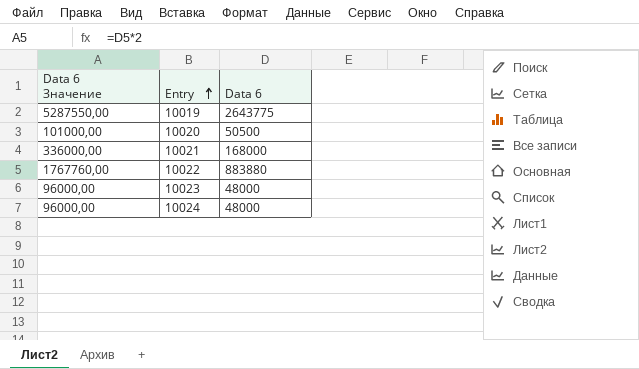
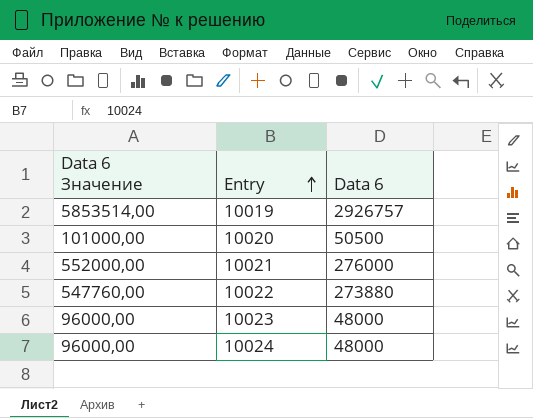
10019 | Data 6 Значение: 5287550,00 -> 5853514,00
10019 | Data 6: 2643775 -> 2926757
10021 | Data 6 Значение: 336000,00 -> 552000,00
10021 | Data 6: 168000 -> 276000
10022 | Data 6 Значение: 1767760,00 -> 547760,00
10022 | Data 6: 883880 -> 273880

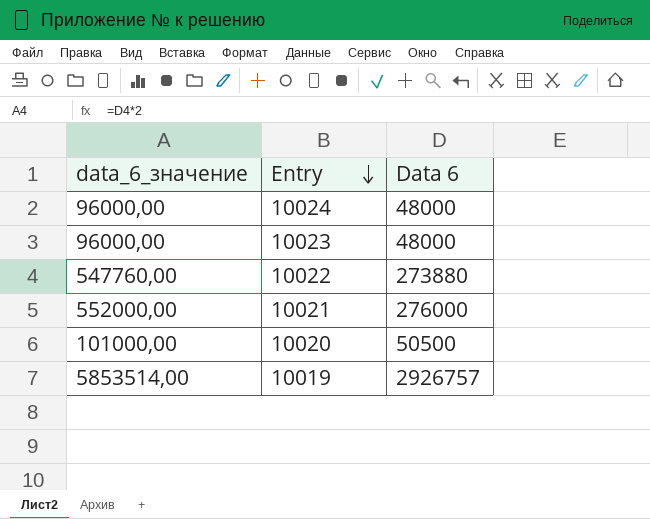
row order: Entry ascending -> Entry descending
column name: Data 6 Значение -> data_6_значение

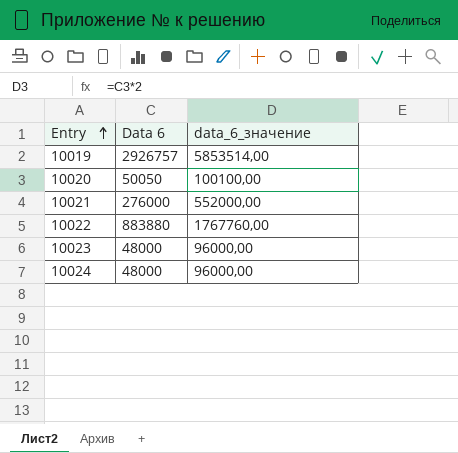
row order: Entry descending -> Entry ascending
column data_6_значение | position: 1 -> 3
10020 | Data 6: 50500 -> 50050
10020 | data_6_значение: 101000,00 -> 100100,00
10022 | Data 6: 273880 -> 883880
10022 | data_6_значение: 547760,00 -> 1767760,00

